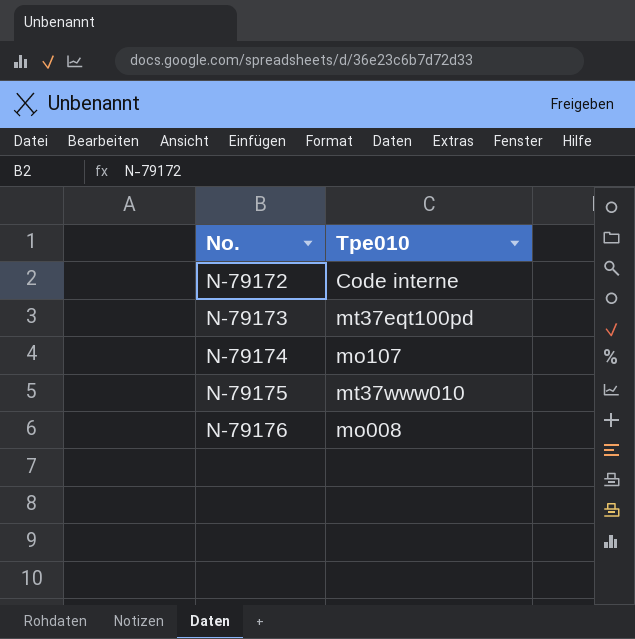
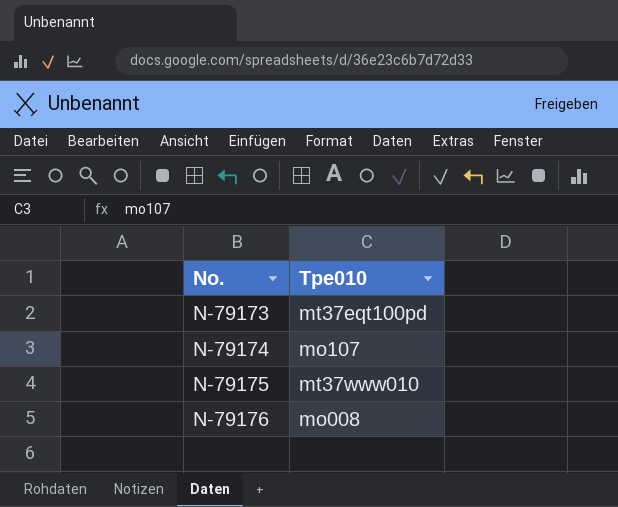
row N-79172: Code interne -> none

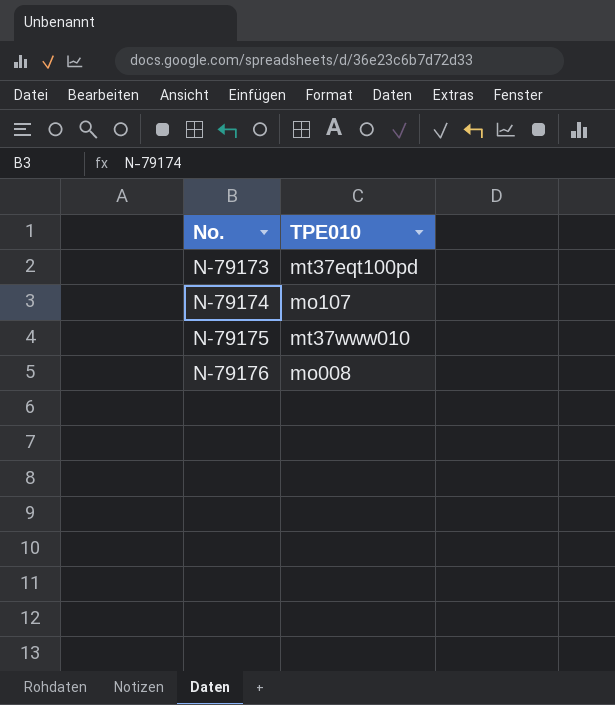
column name: Tpe010 -> TPE010

